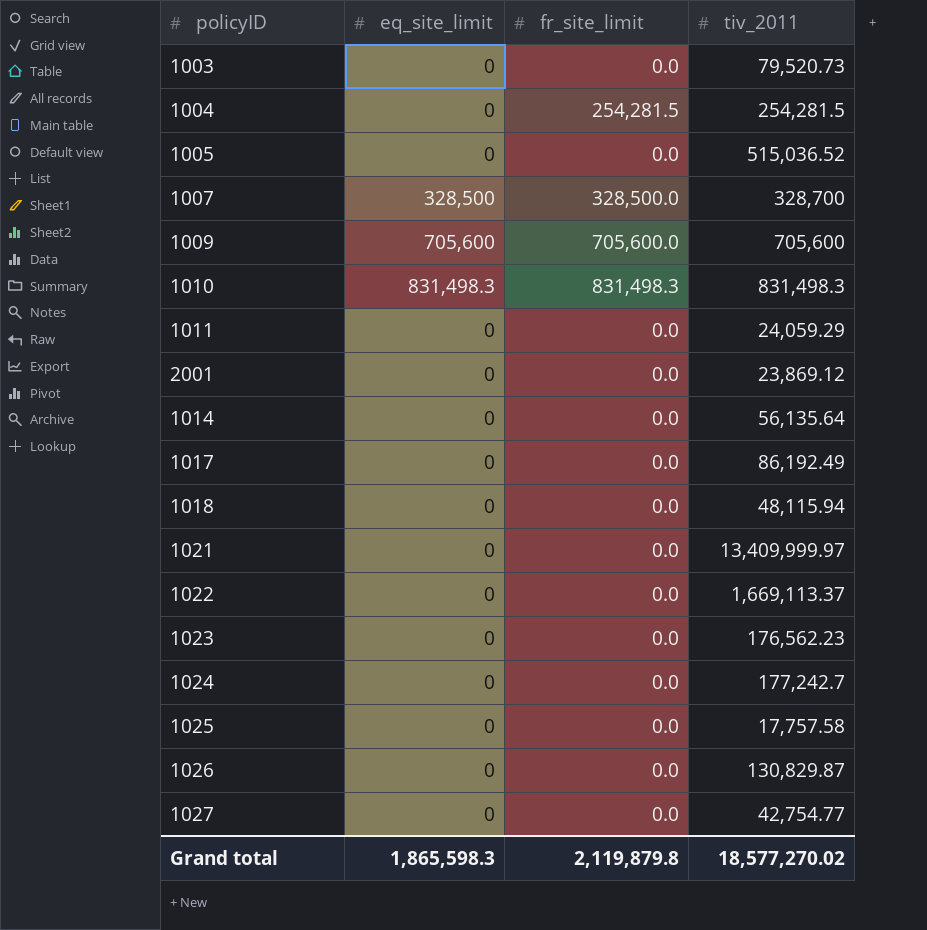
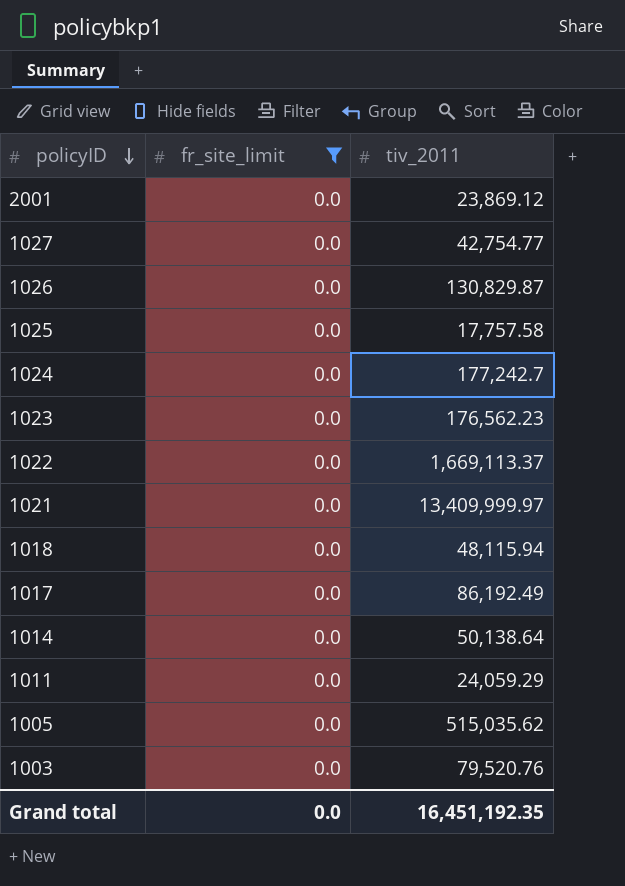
filter: none -> fr_site_limit = 0.0
row order: none -> policyID descending
column eq_site_limit | position: 2 -> none
1014 | tiv_2011: 56,135.64 -> 50,138.64
1005 | tiv_2011: 515,036.52 -> 515,035.62
1003 | tiv_2011: 79,520.73 -> 79,520.76
Grand total | fr_site_limit: 2,119,879.8 -> 0.0
Grand total | tiv_2011: 18,577,270.02 -> 16,451,192.35

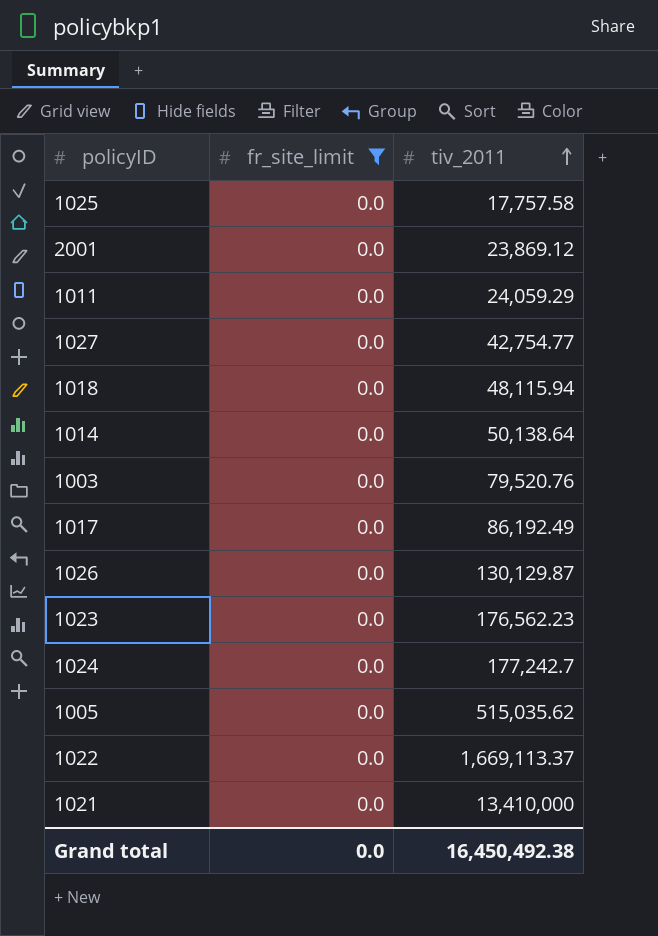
row order: policyID descending -> tiv_2011 ascending
1026 | tiv_2011: 130,829.87 -> 130,129.87
1021 | tiv_2011: 13,409,999.97 -> 13,410,000
Grand total | tiv_2011: 16,451,192.35 -> 16,450,492.38

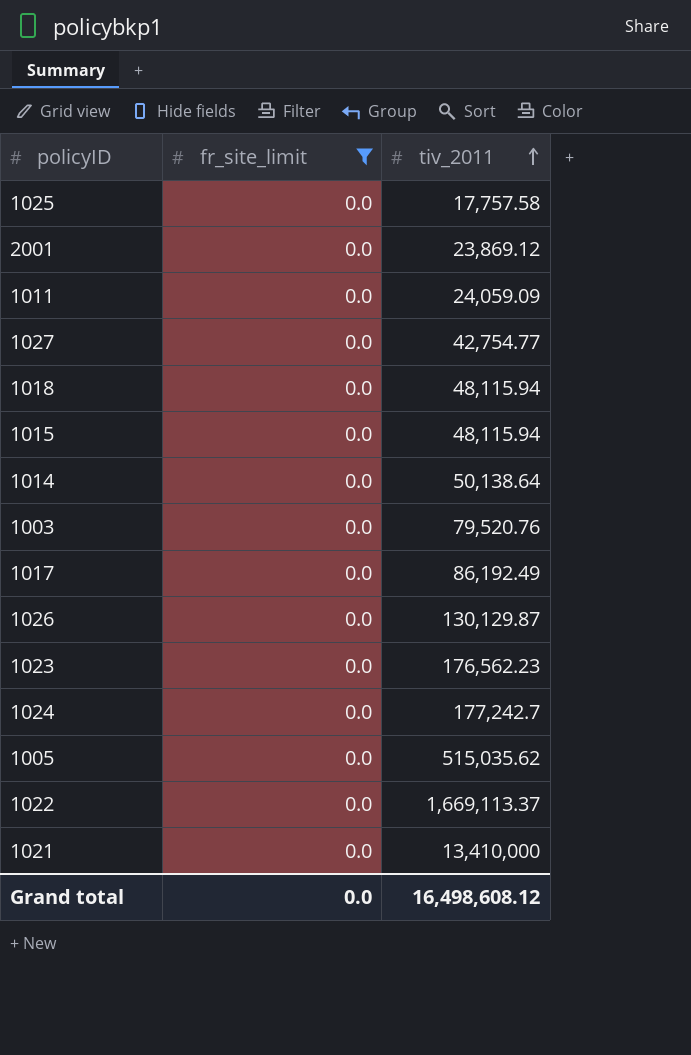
1011 | tiv_2011: 24,059.29 -> 24,059.09
row 1015: none -> 0.0 | 48,115.94
Grand total | tiv_2011: 16,450,492.38 -> 16,498,608.12

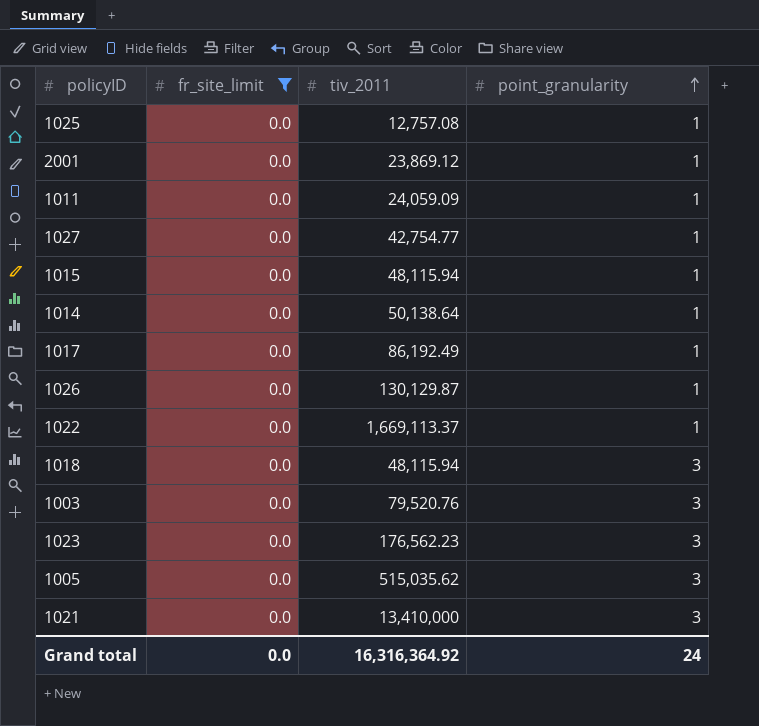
row order: tiv_2011 ascending -> point_granularity ascending
column point_granularity | position: none -> 4
row 1024: 0.0 | 177,242.7 -> none
1025 | tiv_2011: 17,757.58 -> 12,757.08
Grand total | tiv_2011: 16,498,608.12 -> 16,316,364.92

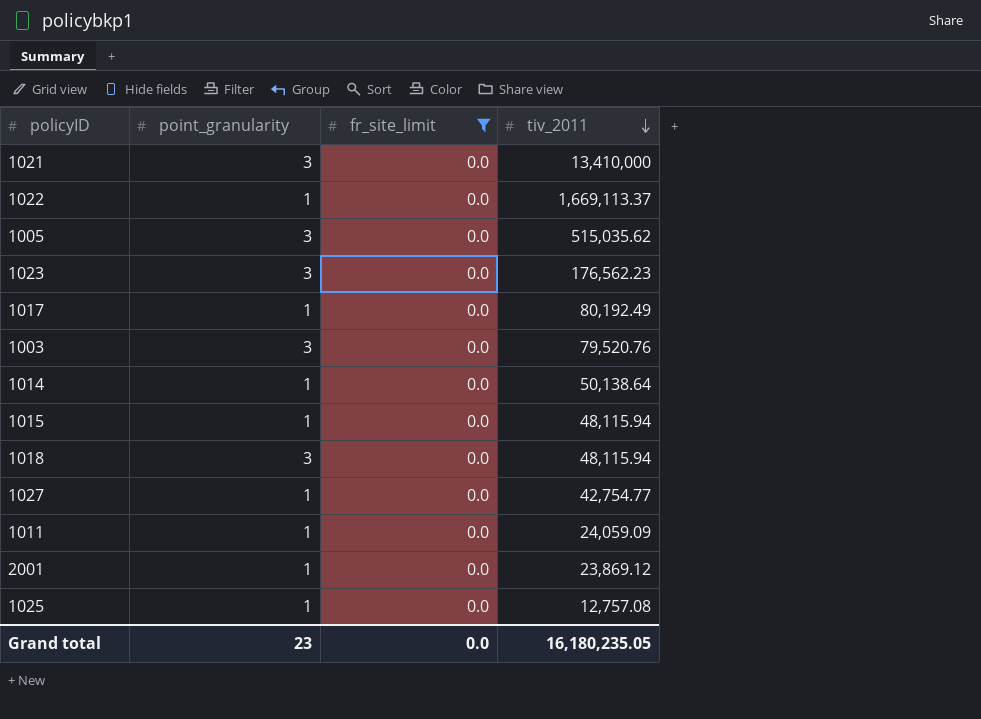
row order: point_granularity ascending -> tiv_2011 descending
column point_granularity | position: 4 -> 2
row 1026: 0.0 | 130,129.87 | 1 -> none
1017 | tiv_2011: 86,192.49 -> 80,192.49
Grand total | point_granularity: 24 -> 23
Grand total | tiv_2011: 16,316,364.92 -> 16,180,235.05

